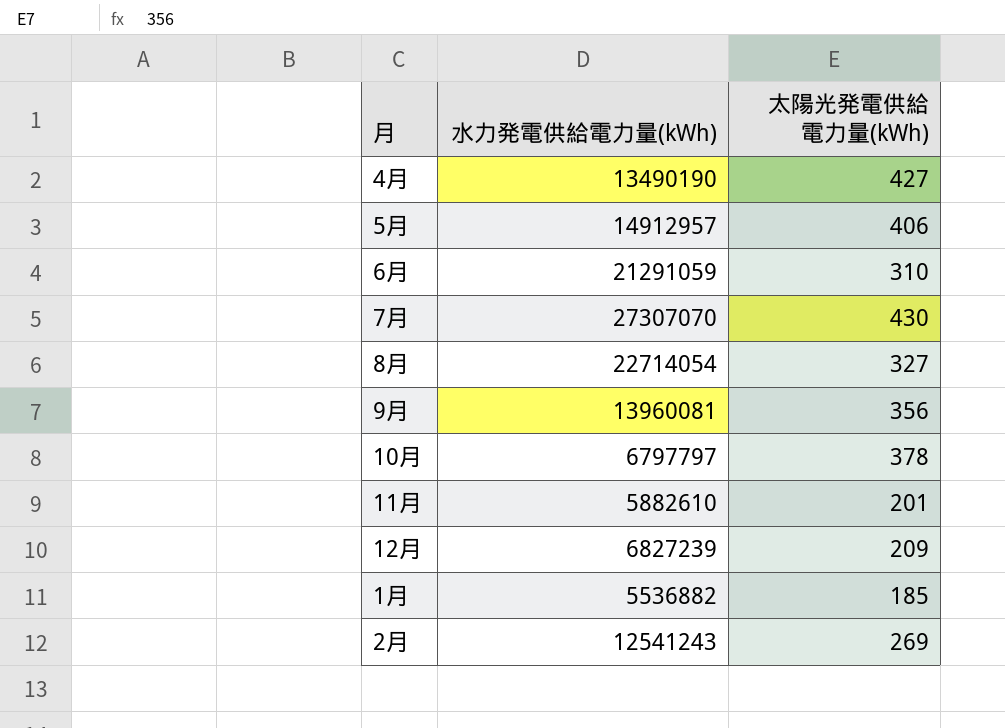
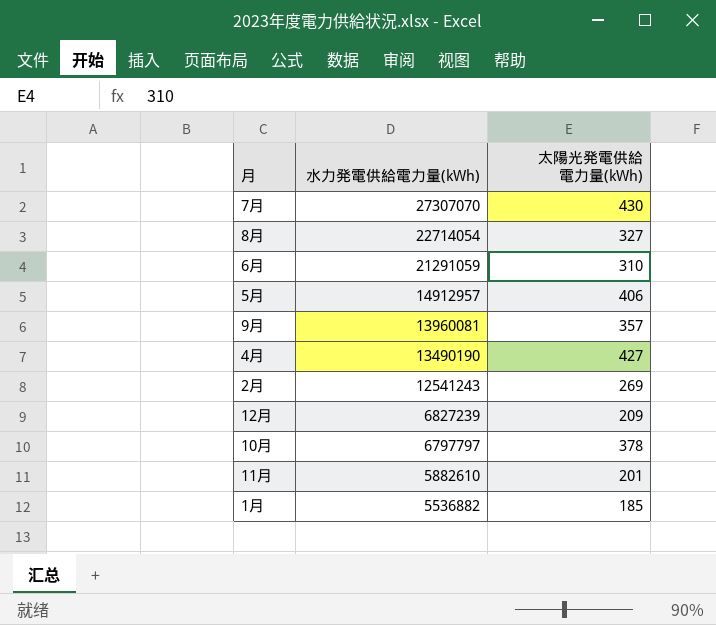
row order: none -> 水力発電供給電力量(kWh) descending
9月 | 太陽光発電供給電力量(kWh): 356 -> 357

